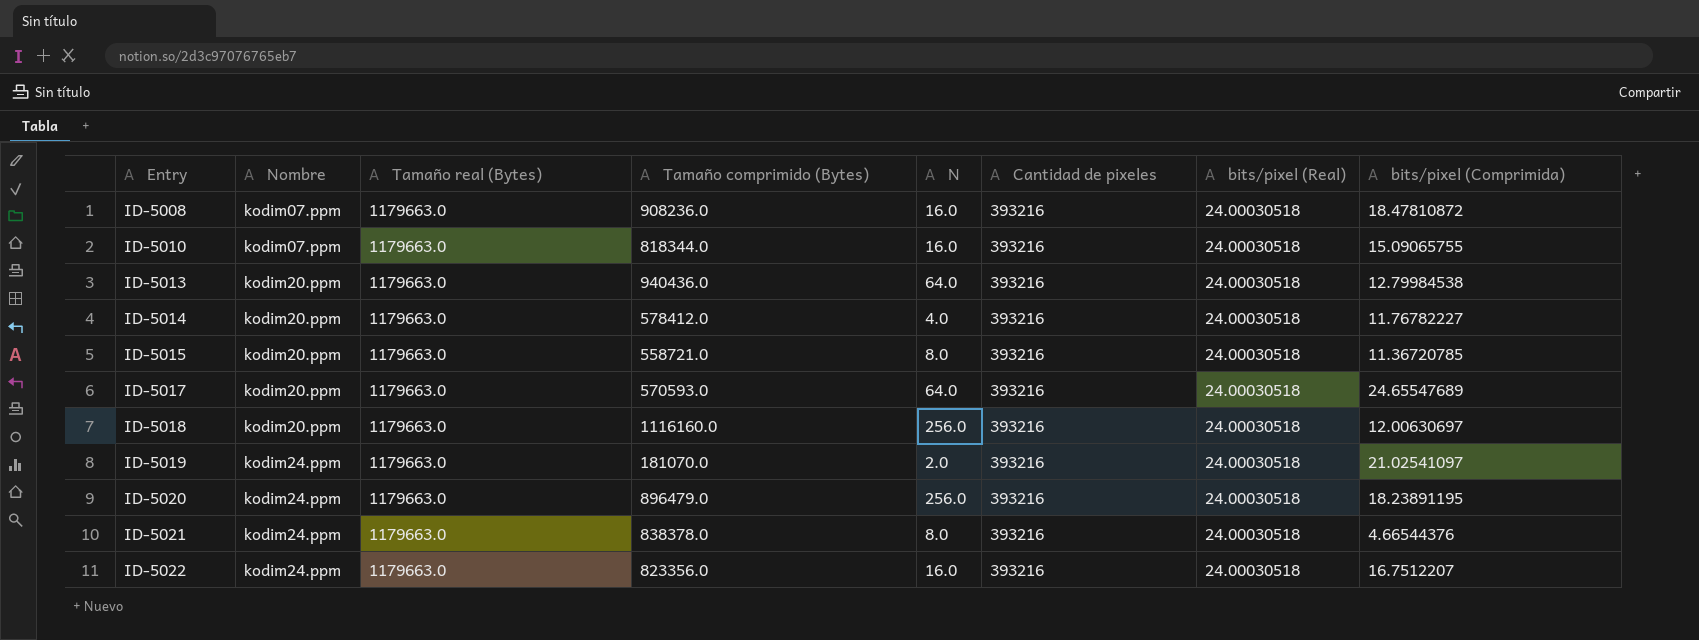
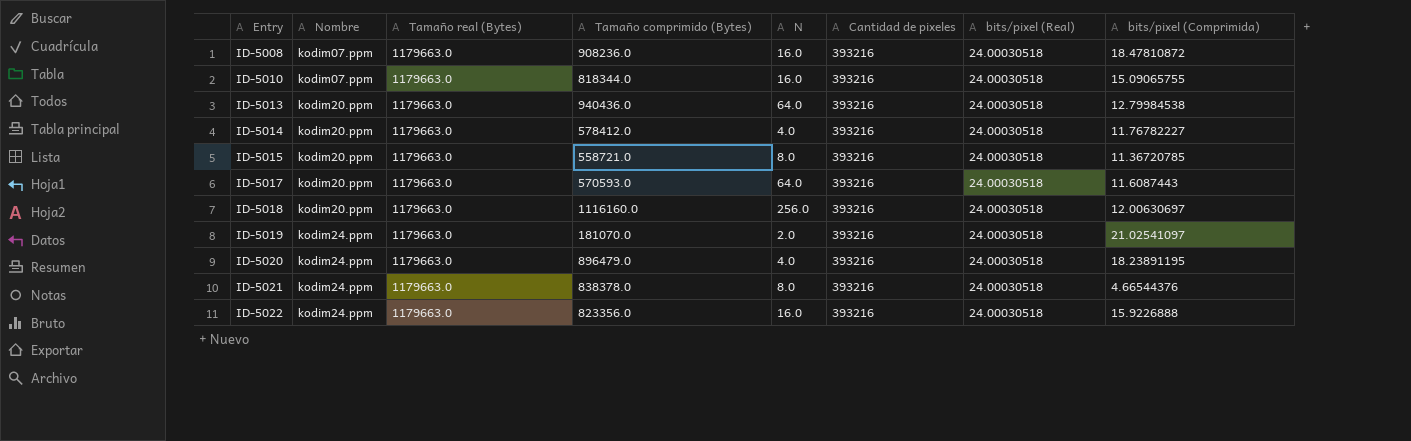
ID-5017 | bits/pixel (Comprimida): 24.65547689 -> 11.6087443
ID-5020 | N: 256.0 -> 4.0
ID-5022 | bits/pixel (Comprimida): 16.7512207 -> 15.9226888

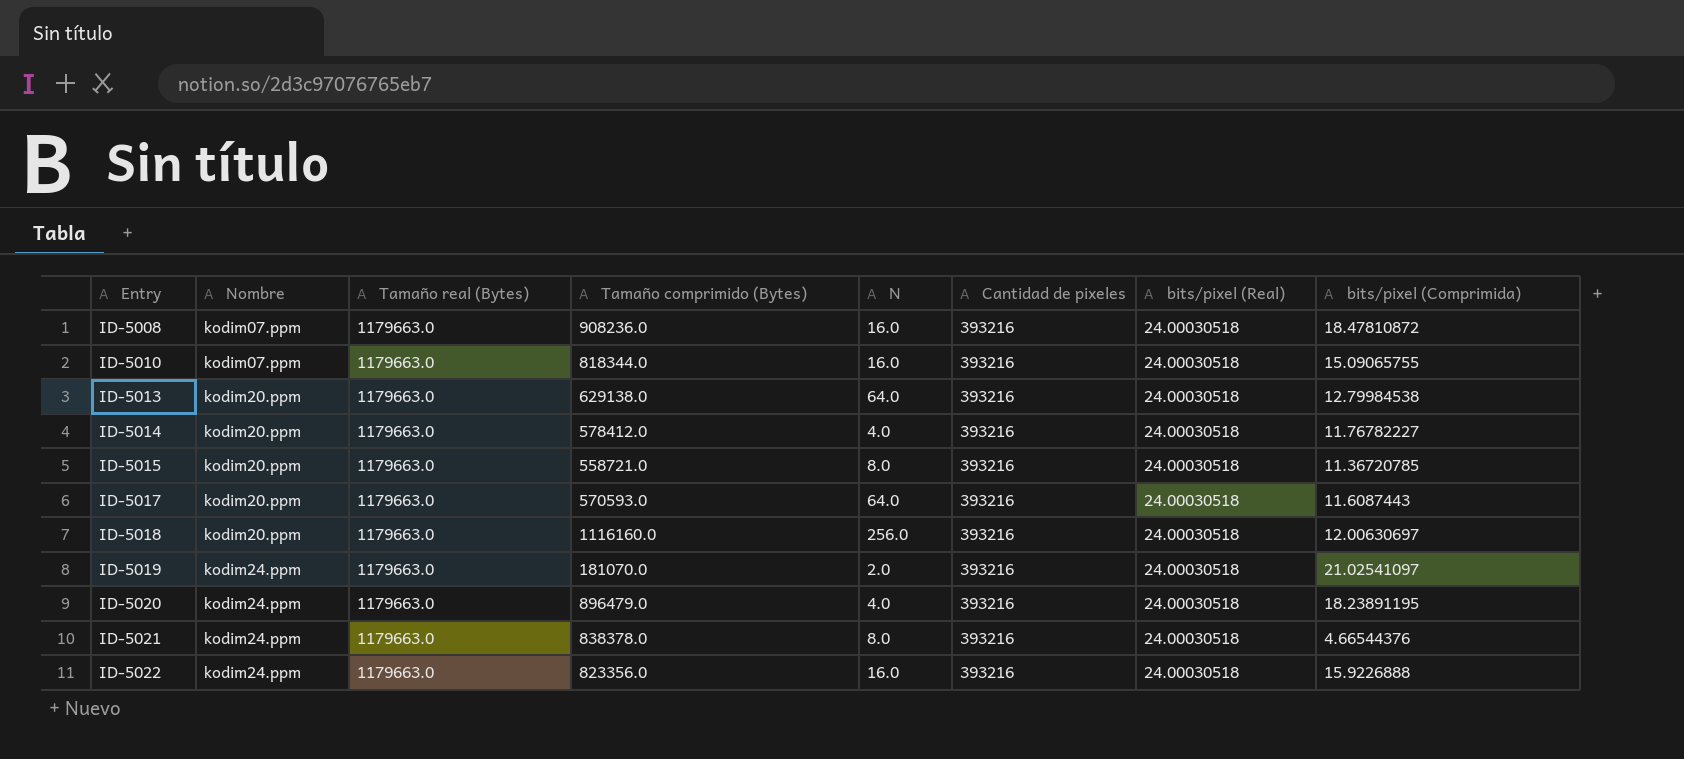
ID-5013 | Tamaño comprimido (Bytes): 940436.0 -> 629138.0

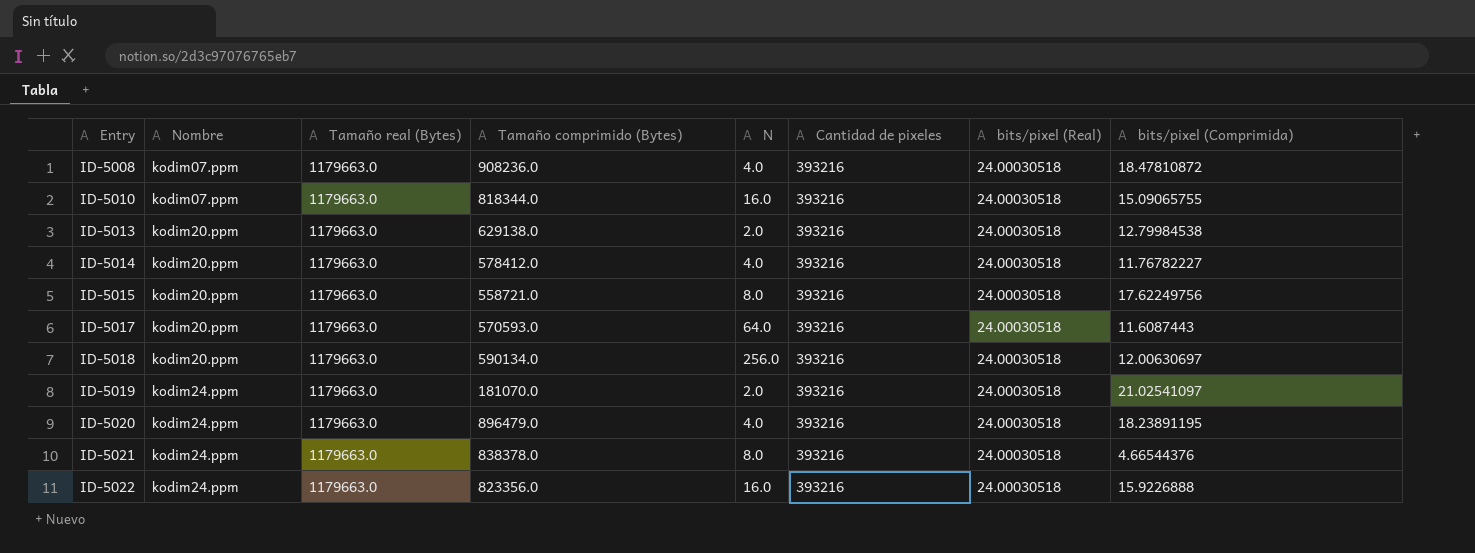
ID-5008 | N: 16.0 -> 4.0
ID-5013 | N: 64.0 -> 2.0
ID-5015 | bits/pixel (Comprimida): 11.36720785 -> 17.62249756
ID-5018 | Tamaño comprimido (Bytes): 1116160.0 -> 590134.0

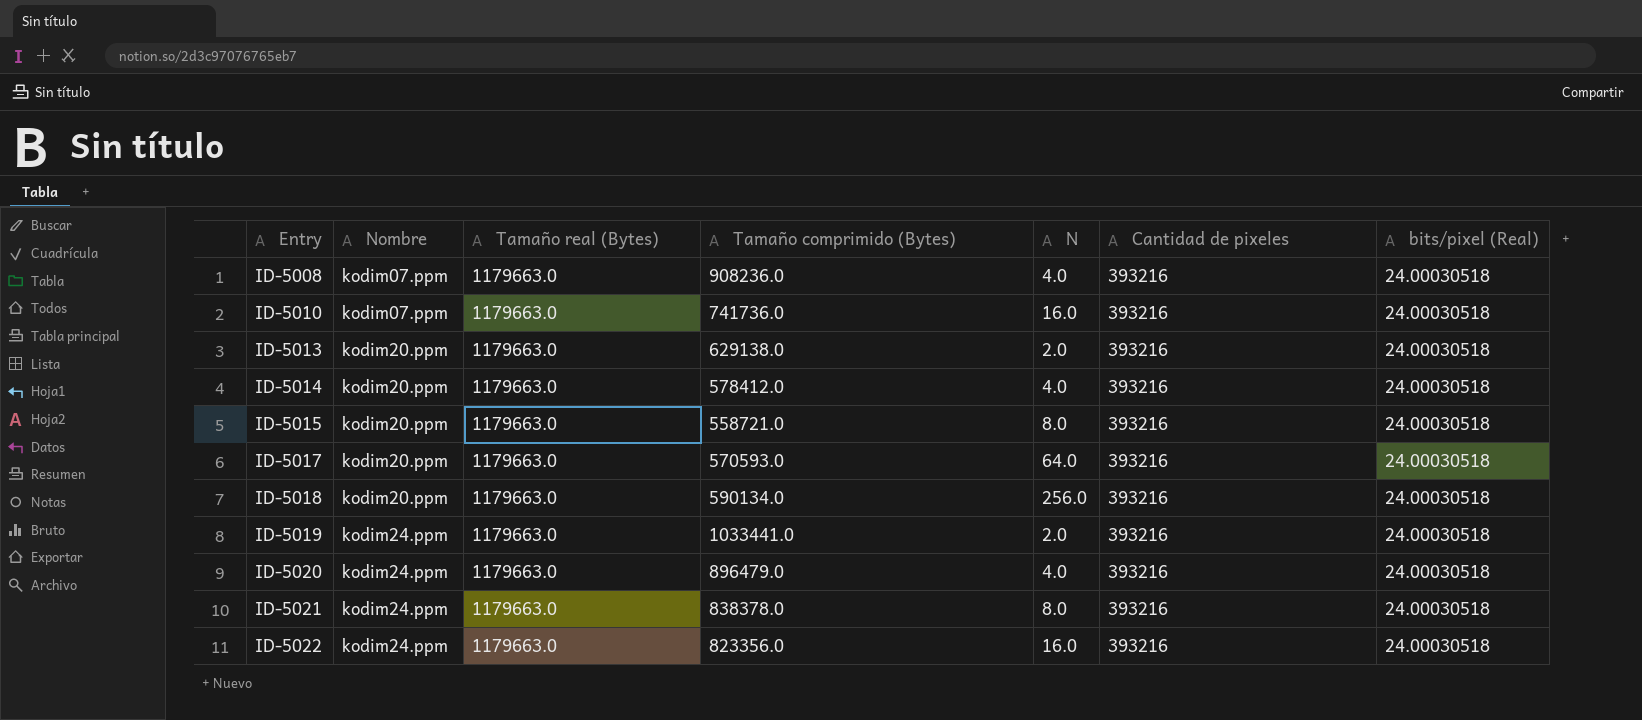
column bits/pixel (Comprimida) | position: 8 -> none
ID-5010 | Tamaño comprimido (Bytes): 818344.0 -> 741736.0
ID-5019 | Tamaño comprimido (Bytes): 181070.0 -> 1033441.0

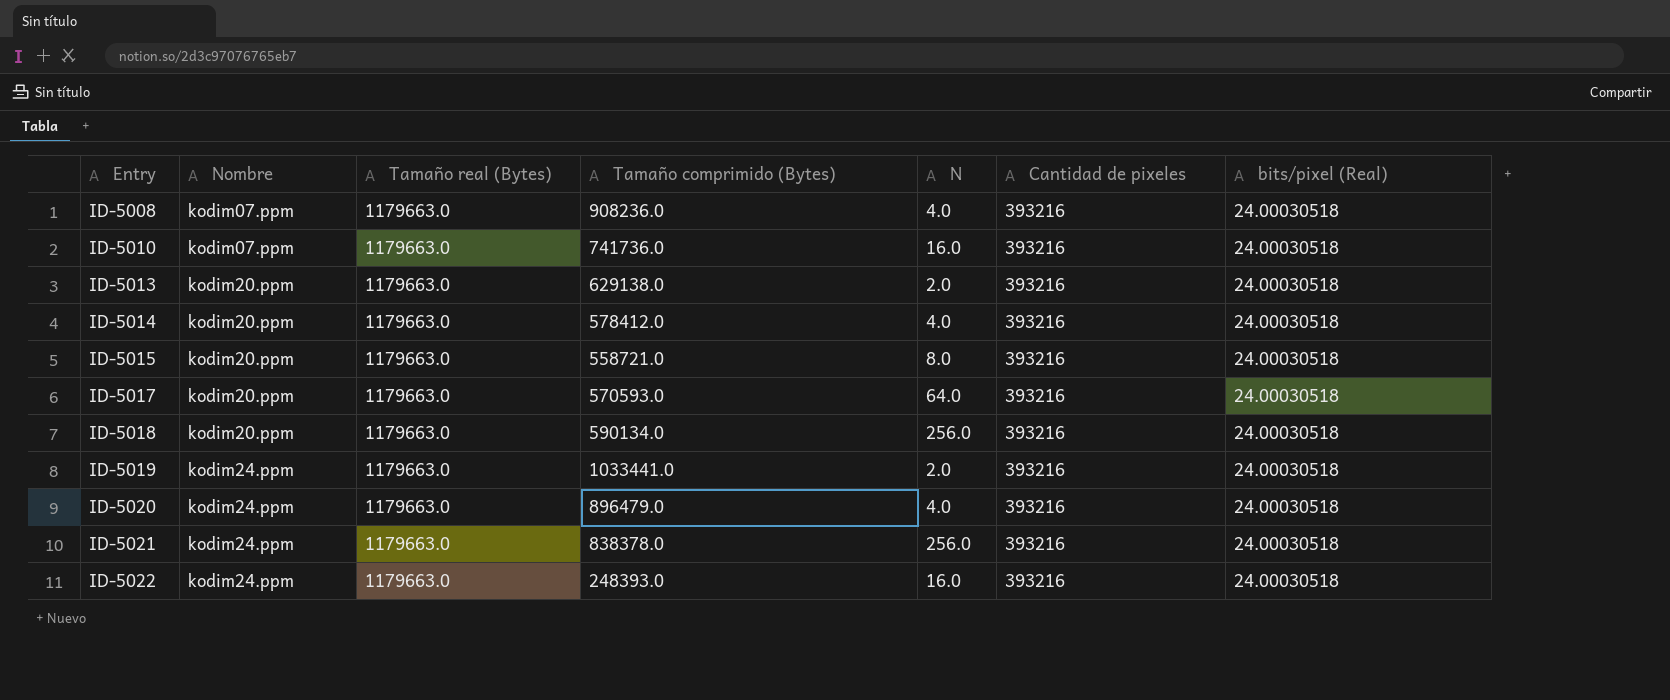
ID-5021 | N: 8.0 -> 256.0
ID-5022 | Tamaño comprimido (Bytes): 823356.0 -> 248393.0

